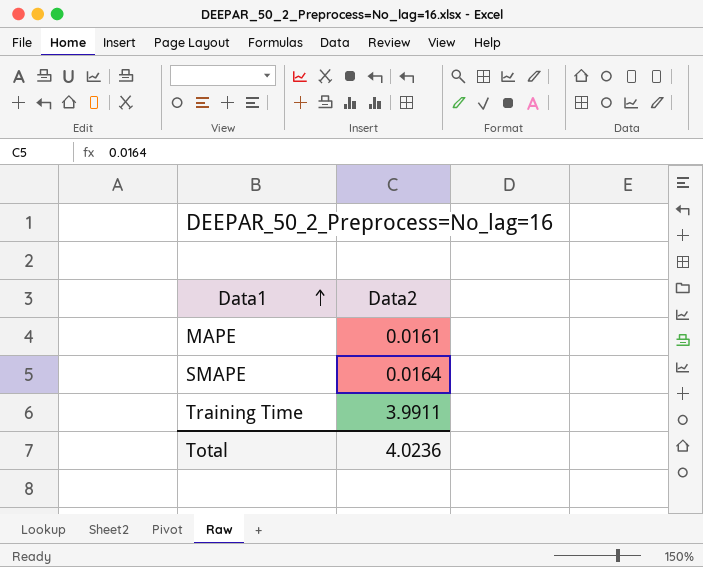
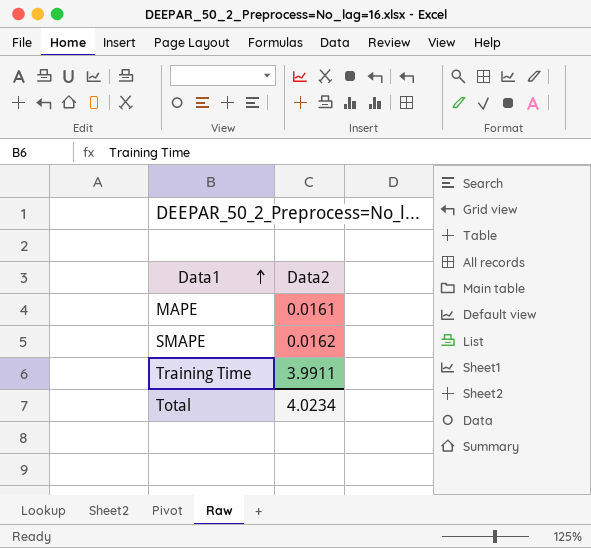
SMAPE | Data2: 0.0164 -> 0.0162
Total | Data2: 4.0236 -> 4.0234

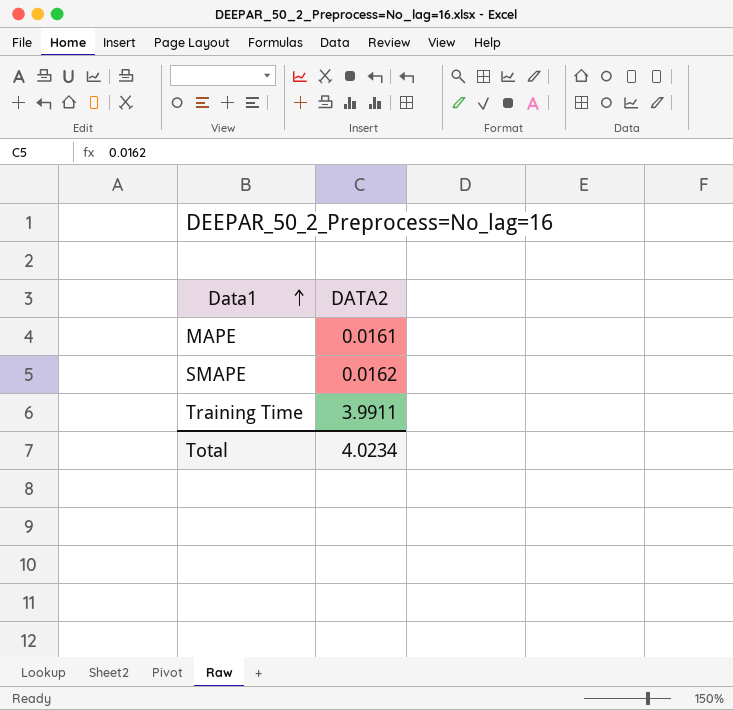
column name: Data2 -> DATA2

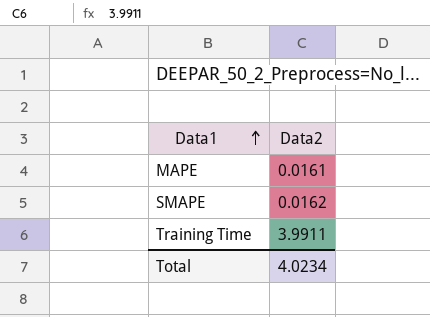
column name: DATA2 -> Data2

